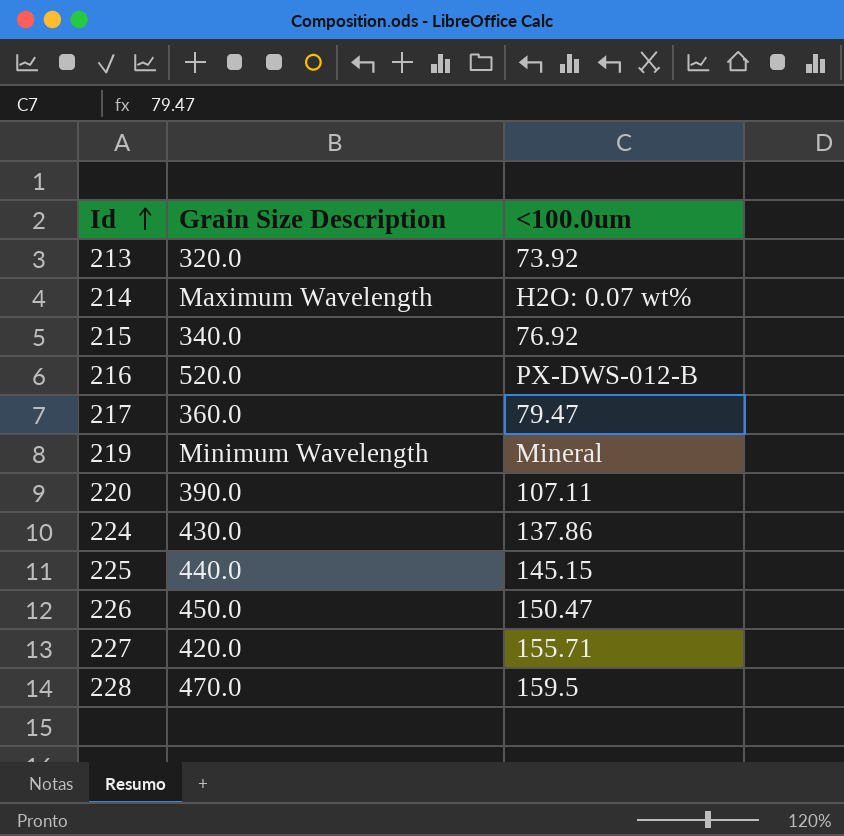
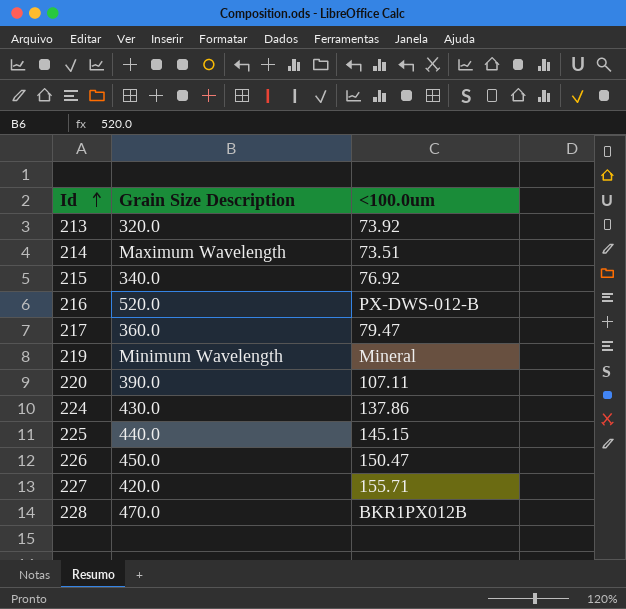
214 | <100.0um: H2O: 0.07 wt% -> 73.51
228 | <100.0um: 159.5 -> BKR1PX012B

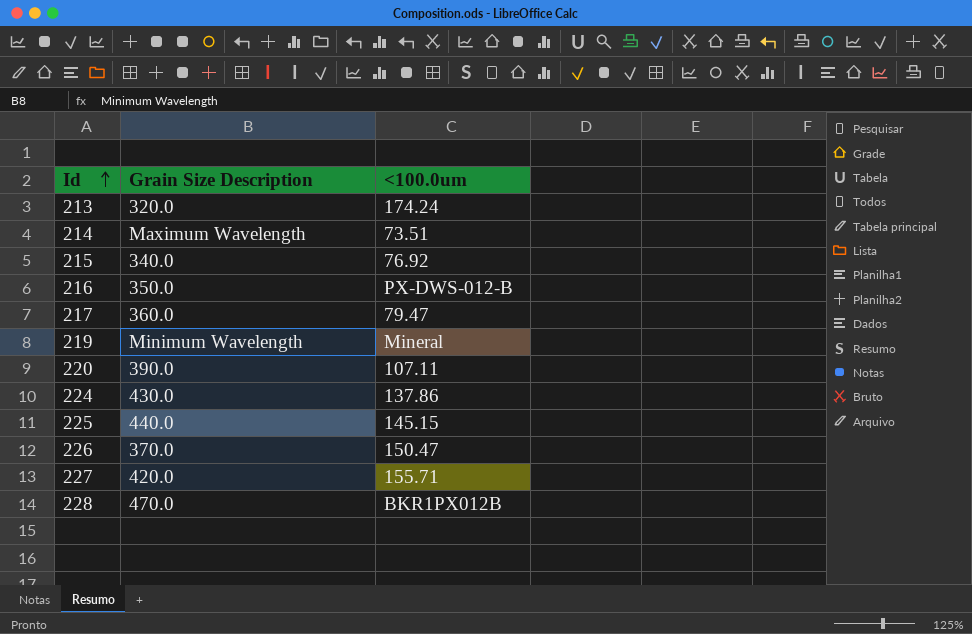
213 | <100.0um: 73.92 -> 174.24
216 | Grain Size Description: 520.0 -> 350.0
226 | Grain Size Description: 450.0 -> 370.0

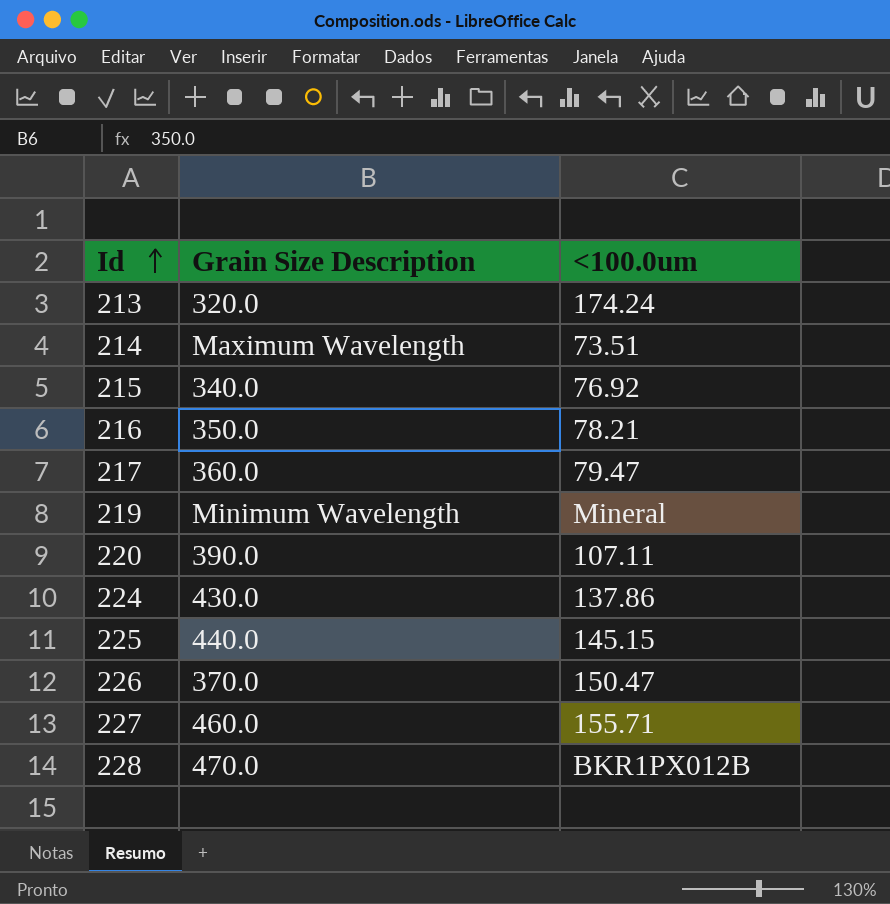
216 | <100.0um: PX-DWS-012-B -> 78.21
227 | Grain Size Description: 420.0 -> 460.0

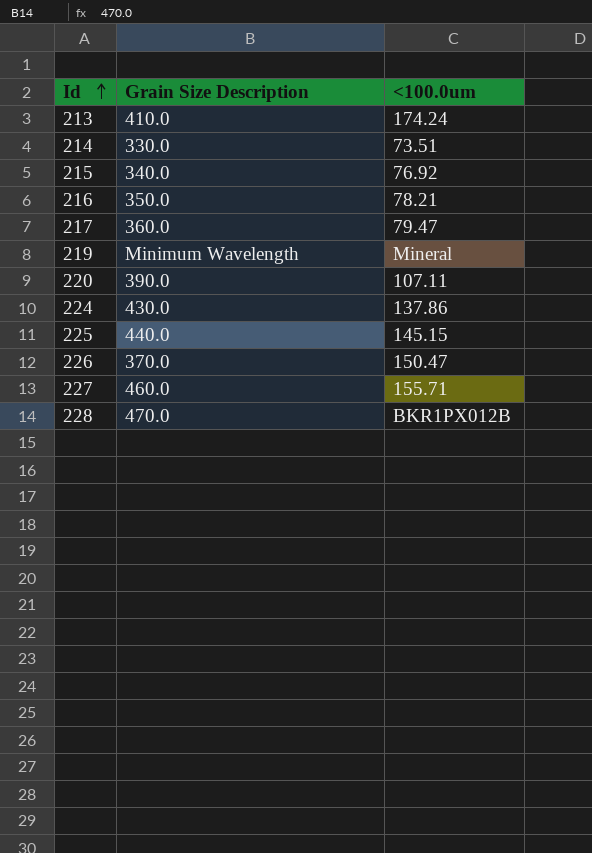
213 | Grain Size Description: 320.0 -> 410.0
214 | Grain Size Description: Maximum Wavelength -> 330.0

